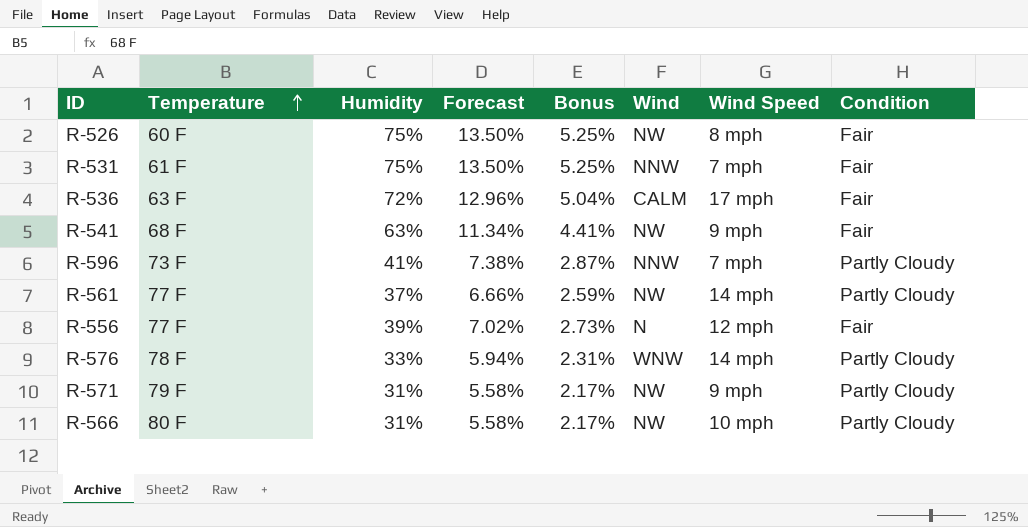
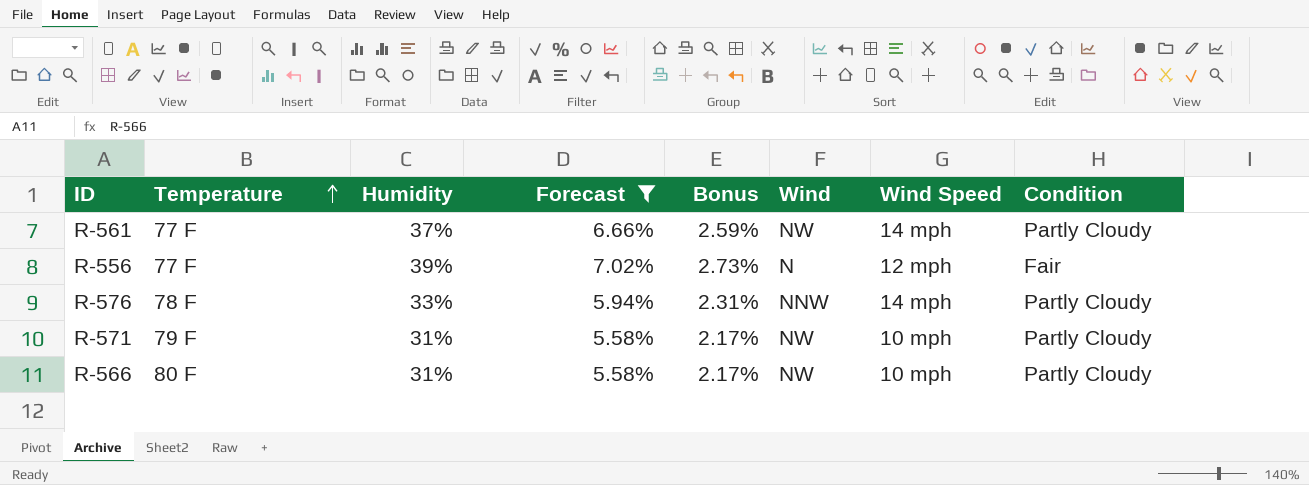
filter: none -> Forecast <= 7.02%
R-576 | Wind: WNW -> NNW
R-571 | Wind Speed: 9 mph -> 10 mph

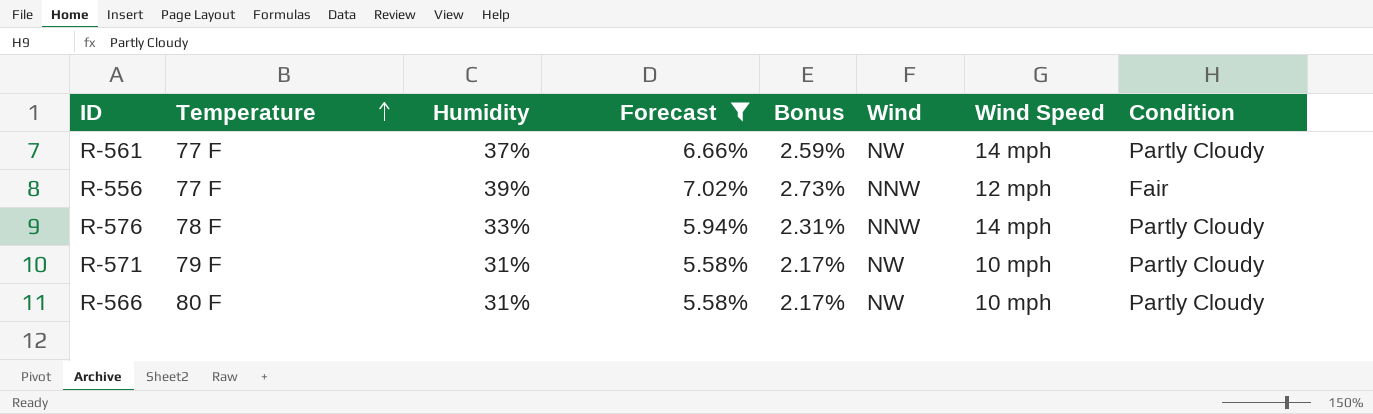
R-556 | Wind: N -> NNW

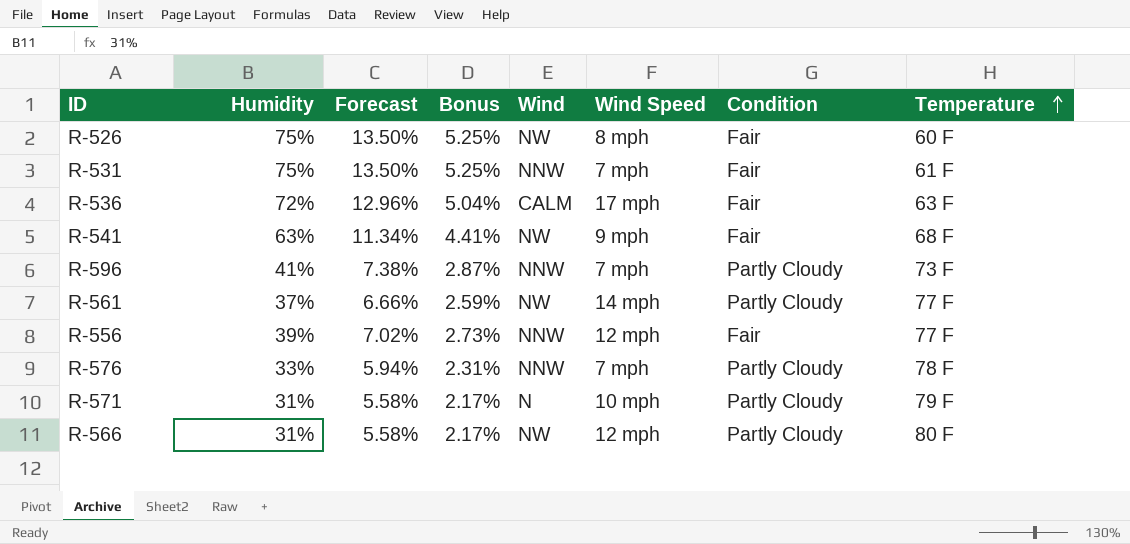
filter: Forecast <= 7.02% -> none
column Temperature | position: 2 -> 8
R-576 | Wind Speed: 14 mph -> 7 mph
R-571 | Wind: NW -> N
R-566 | Wind Speed: 10 mph -> 12 mph

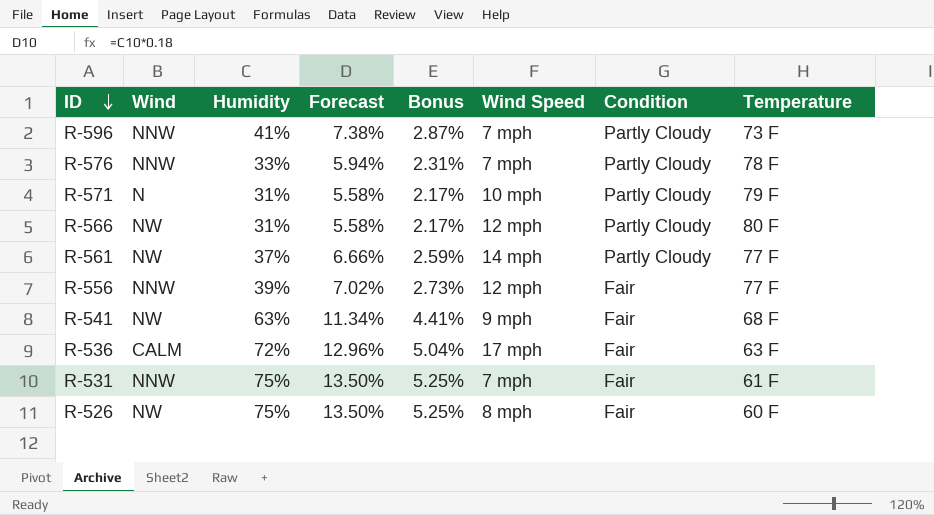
row order: Temperature ascending -> ID descending
column Wind | position: 5 -> 2

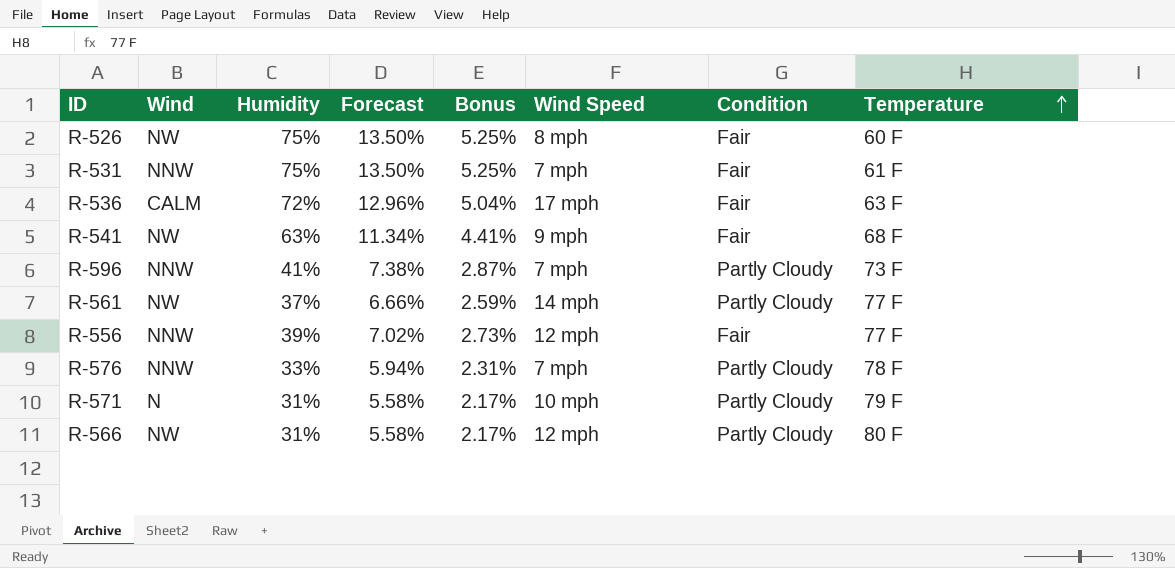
row order: ID descending -> Temperature ascending

